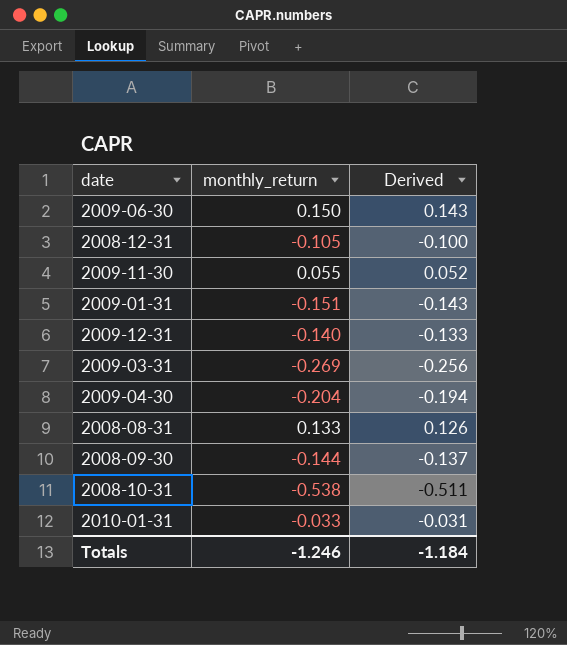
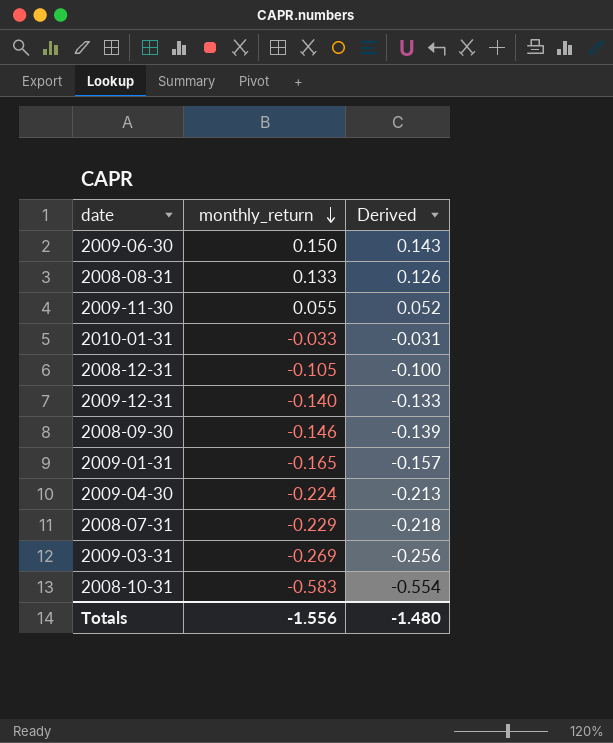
row order: none -> monthly_return descending
2008-09-30 | monthly_return: -0.144 -> -0.146
2008-09-30 | Derived: -0.137 -> -0.139
2009-01-31 | monthly_return: -0.151 -> -0.165
2009-01-31 | Derived: -0.143 -> -0.157
2009-04-30 | monthly_return: -0.204 -> -0.224
2009-04-30 | Derived: -0.194 -> -0.213
row 2008-07-31: none -> -0.229 | -0.218
2008-10-31 | monthly_return: -0.538 -> -0.583
2008-10-31 | Derived: -0.511 -> -0.554
Totals | monthly_return: -1.246 -> -1.556
Totals | Derived: -1.184 -> -1.480

